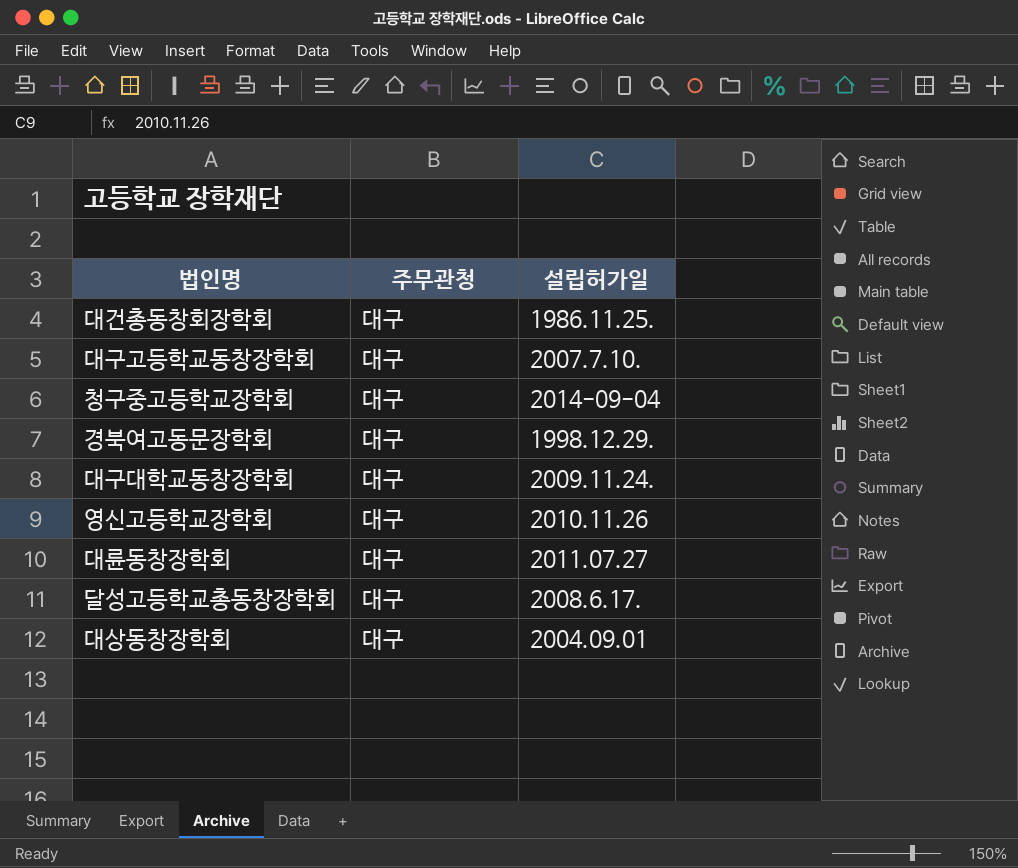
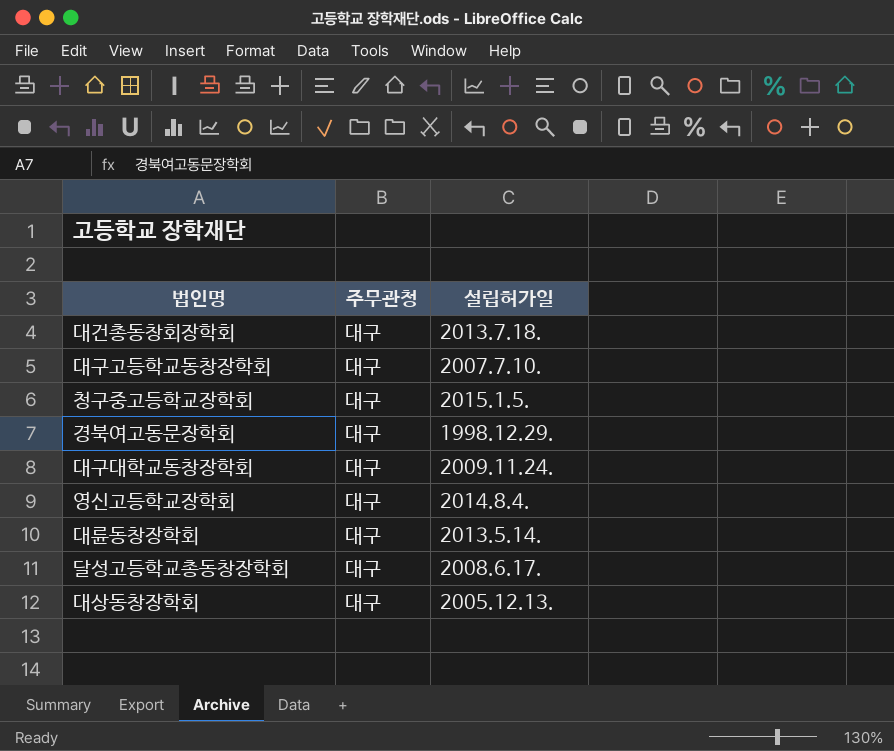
대건총동창회장학회 | 설립허가일: 1986.11.25. -> 2013.7.18.
청구중고등학교장학회 | 설립허가일: 2014-09-04 -> 2015.1.5.
영신고등학교장학회 | 설립허가일: 2010.11.26 -> 2014.8.4.
대륜동창장학회 | 설립허가일: 2011.07.27 -> 2013.5.14.
대상동창장학회 | 설립허가일: 2004.09.01 -> 2005.12.13.

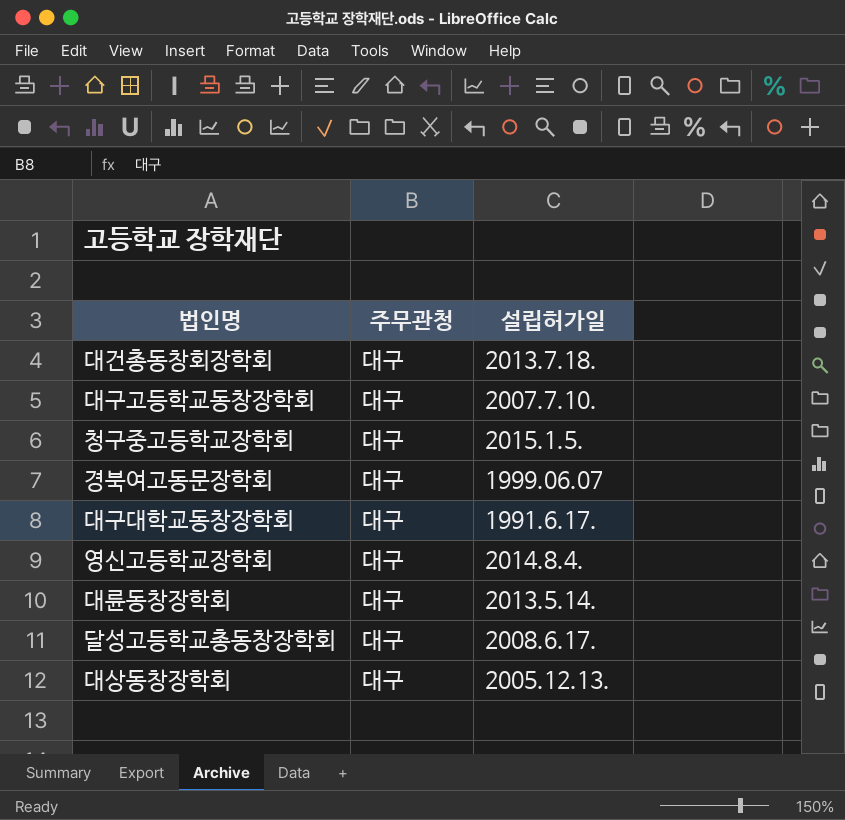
경북여고동문장학회 | 설립허가일: 1998.12.29. -> 1999.06.07
대구대학교동창장학회 | 설립허가일: 2009.11.24. -> 1991.6.17.

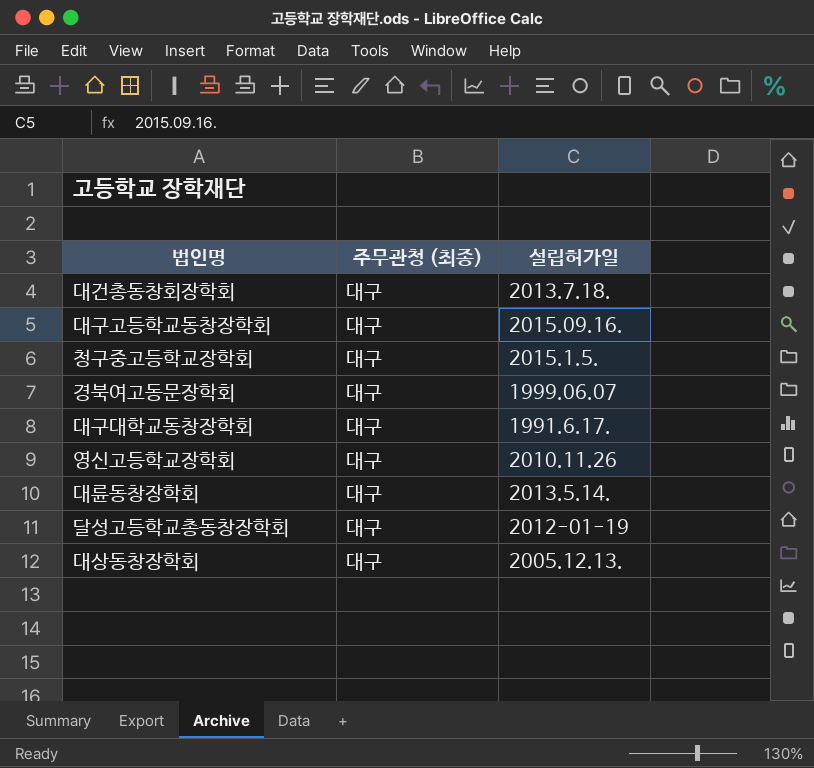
column name: 주무관청 -> 주무관청 (최종)
대구고등학교동창장학회 | 설립허가일: 2007.7.10. -> 2015.09.16.
영신고등학교장학회 | 설립허가일: 2014.8.4. -> 2010.11.26
달성고등학교총동창장학회 | 설립허가일: 2008.6.17. -> 2012-01-19

